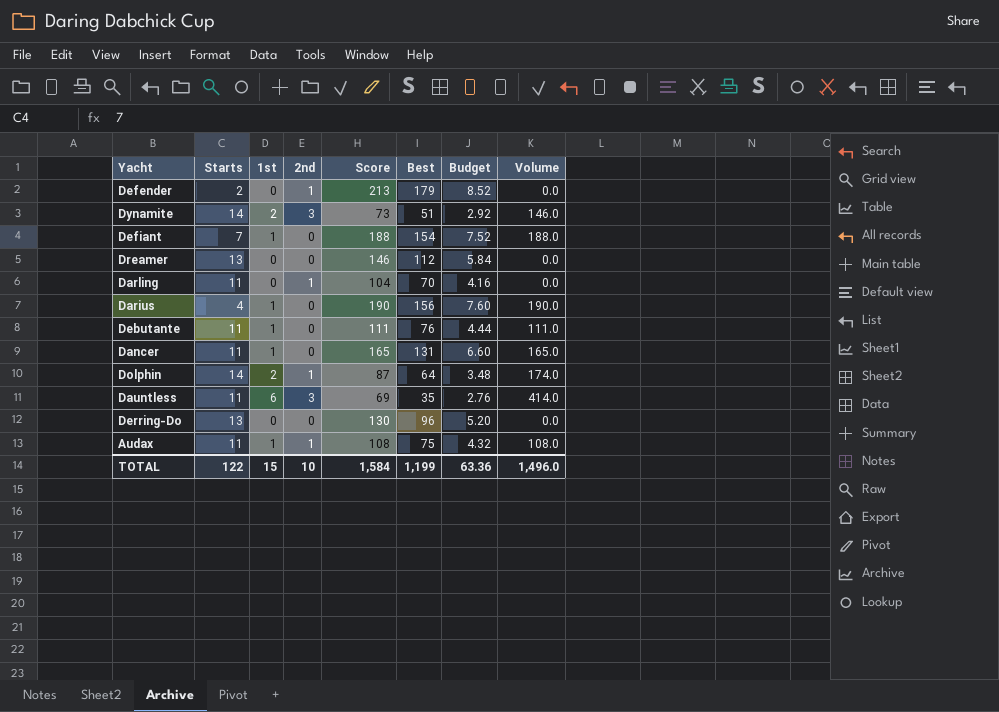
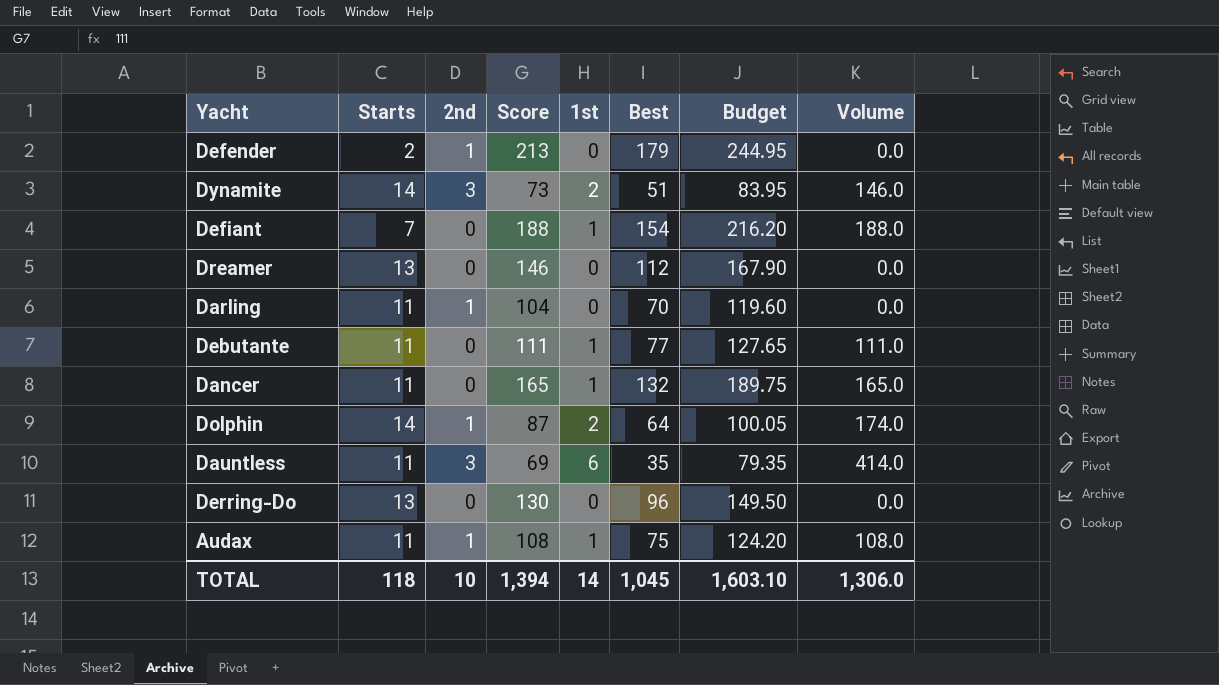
column 1st | position: 3 -> 5
column Budget | formula: [Score] * 0.04 -> [Score] * 1.15
row Darius: 4 | 1 | 0 | 190 | 156 | 7.60 | 190.0 -> none
Debutante | Best: 76 -> 77
Dancer | Best: 131 -> 132
TOTAL | Starts: 122 -> 118
TOTAL | Score: 1,584 -> 1,394
TOTAL | 1st: 15 -> 14
TOTAL | Best: 1,199 -> 1,045
TOTAL | Budget: 63.36 -> 1,603.10
TOTAL | Volume: 1,496.0 -> 1,306.0

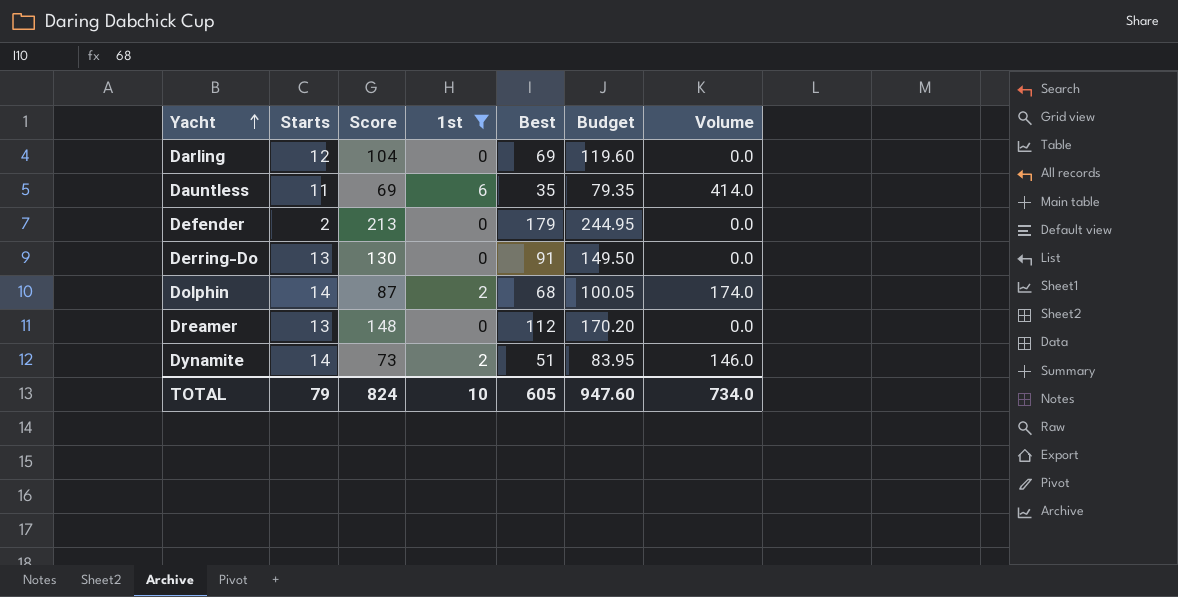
filter: none -> 1st != 1
row order: none -> Yacht ascending
column 2nd | position: 3 -> none
Darling | Starts: 11 -> 12
Darling | Best: 70 -> 69
Derring-Do | Best: 96 -> 91
Dolphin | Best: 64 -> 68
Dreamer | Score: 146 -> 148
Dreamer | Budget: 167.90 -> 170.20
TOTAL | Starts: 118 -> 79
TOTAL | Score: 1,394 -> 824
TOTAL | 1st: 14 -> 10
TOTAL | Best: 1,045 -> 605
TOTAL | Budget: 1,603.10 -> 947.60
TOTAL | Volume: 1,306.0 -> 734.0

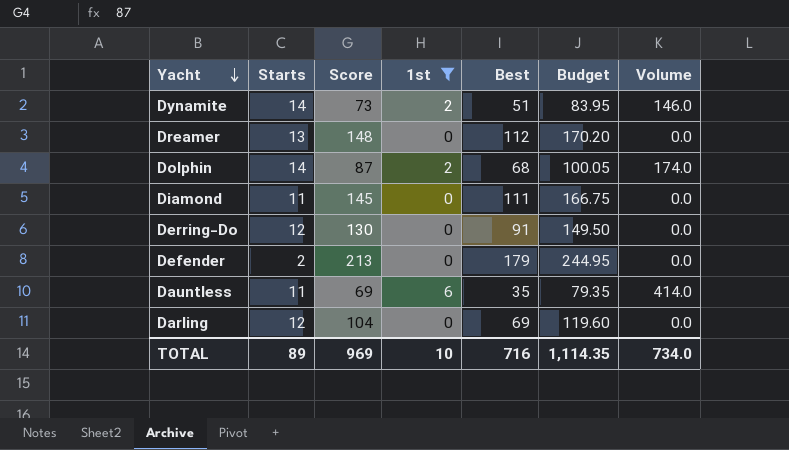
row order: Yacht ascending -> Yacht descending
row Diamond: none -> 11 | 145 | 0 | 111 | 166.75 | 0.0
Derring-Do | Starts: 13 -> 12
TOTAL | Starts: 79 -> 89
TOTAL | Score: 824 -> 969
TOTAL | Best: 605 -> 716
TOTAL | Budget: 947.60 -> 1,114.35

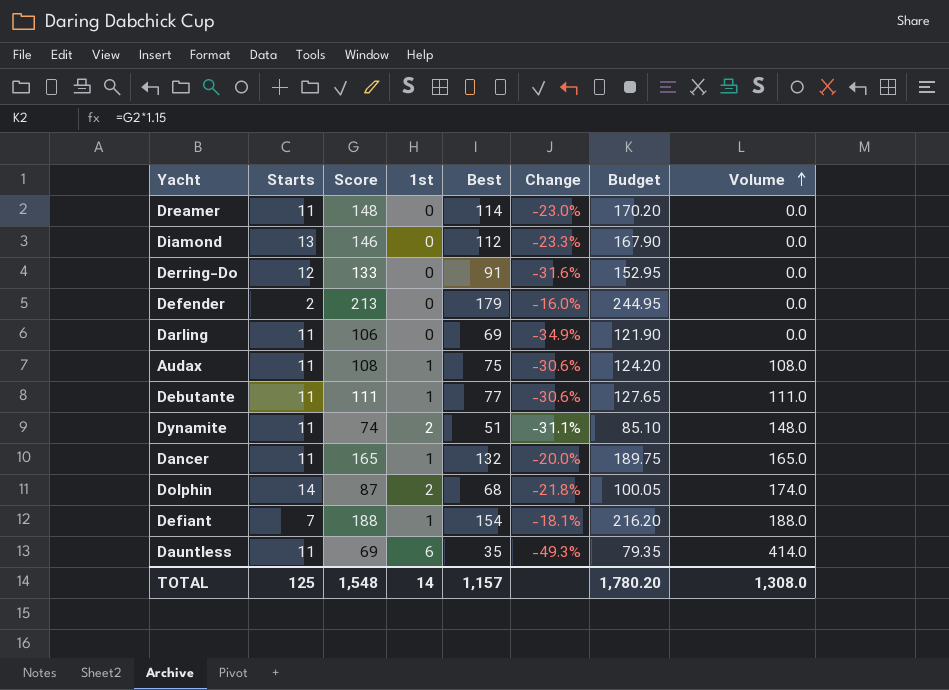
filter: 1st != 1 -> none
row order: Yacht descending -> Volume ascending
column Change | formula: none -> ([Best] - [Score]) / [Score]
Dreamer | Starts: 13 -> 11
Dreamer | Best: 112 -> 114
Diamond | Starts: 11 -> 13
Diamond | Score: 145 -> 146
Diamond | Best: 111 -> 112
Diamond | Budget: 166.75 -> 167.90
Derring-Do | Score: 130 -> 133
Derring-Do | Budget: 149.50 -> 152.95
Darling | Starts: 12 -> 11
Darling | Score: 104 -> 106
Darling | Budget: 119.60 -> 121.90
Dynamite | Starts: 14 -> 11
Dynamite | Score: 73 -> 74
Dynamite | Budget: 83.95 -> 85.10
Dynamite | Volume: 146.0 -> 148.0
TOTAL | Starts: 89 -> 125
TOTAL | Score: 969 -> 1,548
TOTAL | 1st: 10 -> 14
TOTAL | Best: 716 -> 1,157
TOTAL | Budget: 1,114.35 -> 1,780.20
TOTAL | Volume: 734.0 -> 1,308.0

